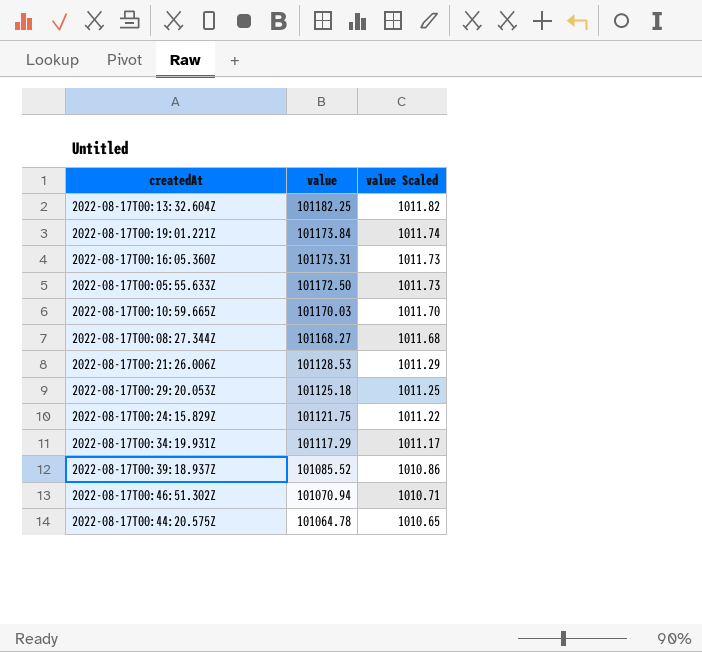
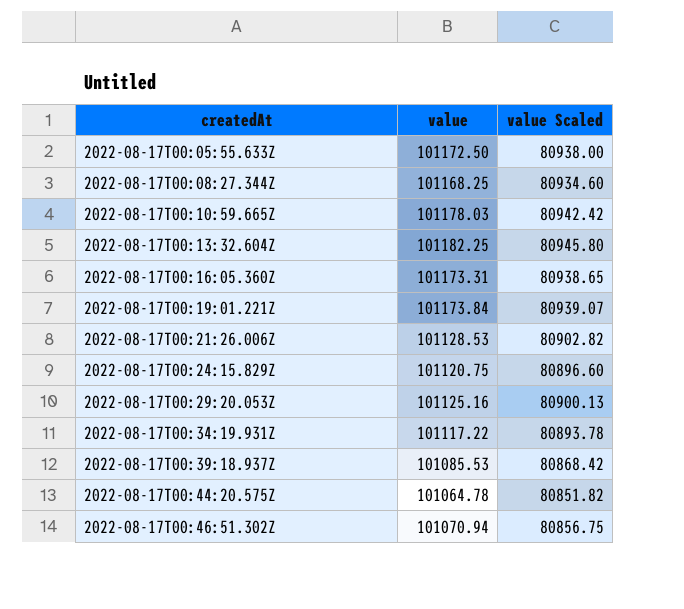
row order: value descending -> createdAt ascending
column value Scaled | formula: [value] * 0.01 -> [value] * 0.8
2022-08-17T00:08:27.344Z | value: 101168.27 -> 101168.25
2022-08-17T00:10:59.665Z | value: 101170.03 -> 101178.03
2022-08-17T00:24:15.829Z | value: 101121.75 -> 101120.75
2022-08-17T00:29:20.053Z | value: 101125.18 -> 101125.16
2022-08-17T00:34:19.931Z | value: 101117.29 -> 101117.22
2022-08-17T00:39:18.937Z | value: 101085.52 -> 101085.53

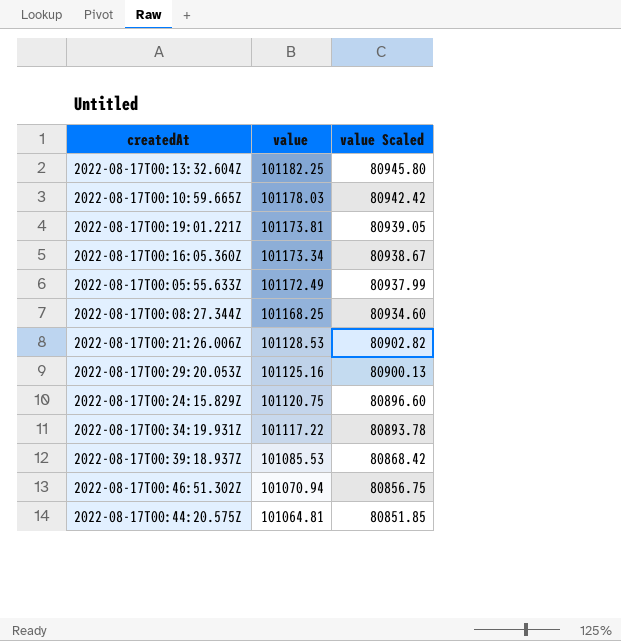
row order: createdAt ascending -> value descending
2022-08-17T00:19:01.221Z | value: 101173.84 -> 101173.81
2022-08-17T00:19:01.221Z | value Scaled: 80939.07 -> 80939.05
2022-08-17T00:16:05.360Z | value: 101173.31 -> 101173.34
2022-08-17T00:16:05.360Z | value Scaled: 80938.65 -> 80938.67
2022-08-17T00:05:55.633Z | value: 101172.50 -> 101172.49
2022-08-17T00:05:55.633Z | value Scaled: 80938.00 -> 80937.99
2022-08-17T00:44:20.575Z | value: 101064.78 -> 101064.81
2022-08-17T00:44:20.575Z | value Scaled: 80851.82 -> 80851.85

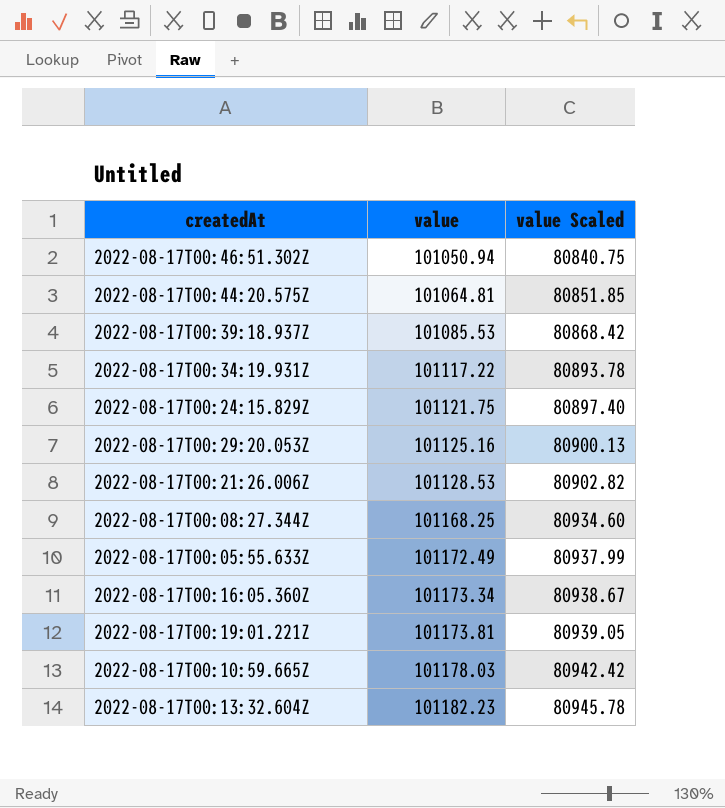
row order: value descending -> value ascending
2022-08-17T00:46:51.302Z | value: 101070.94 -> 101050.94
2022-08-17T00:46:51.302Z | value Scaled: 80856.75 -> 80840.75
2022-08-17T00:24:15.829Z | value: 101120.75 -> 101121.75
2022-08-17T00:24:15.829Z | value Scaled: 80896.60 -> 80897.40
2022-08-17T00:13:32.604Z | value: 101182.25 -> 101182.23
2022-08-17T00:13:32.604Z | value Scaled: 80945.80 -> 80945.78

